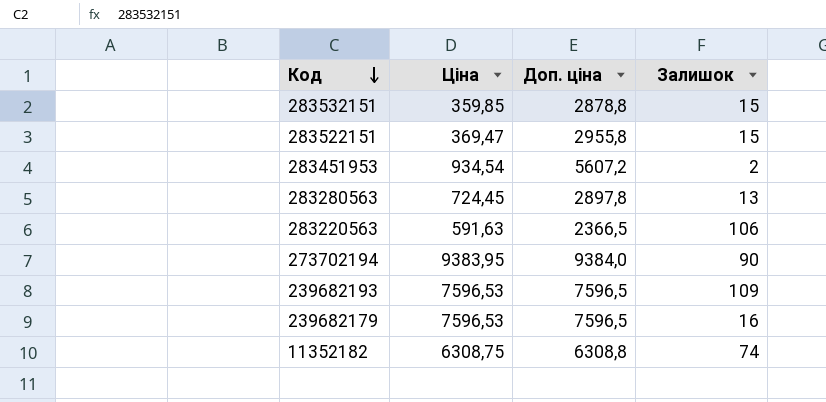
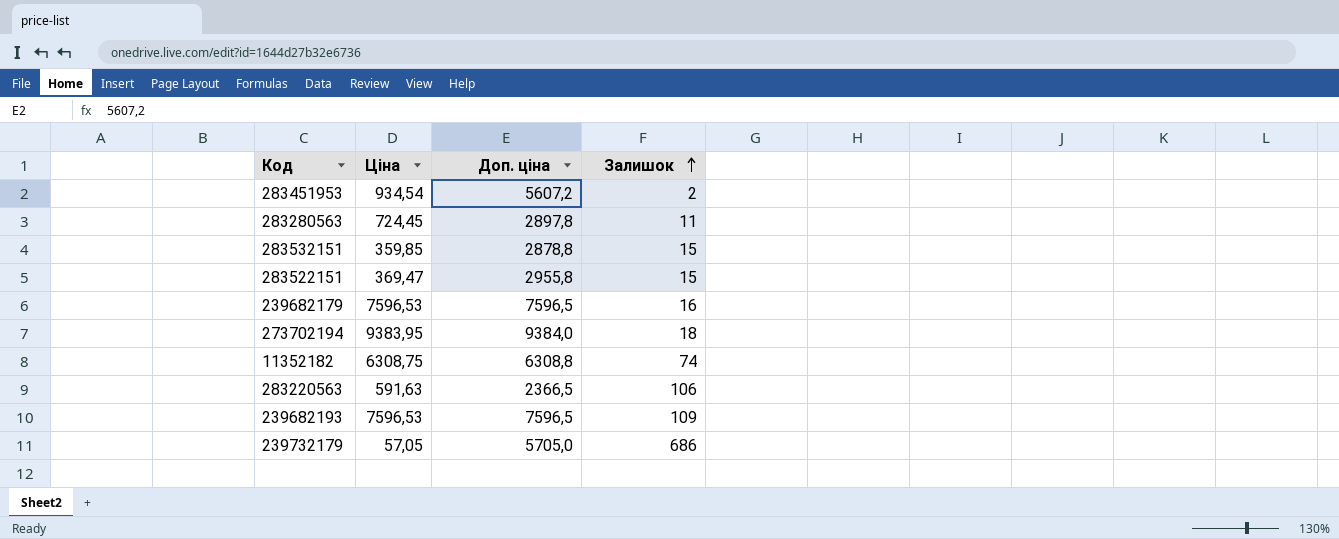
row order: Код descending -> Залишок ascending
283280563 | Залишок: 13 -> 11
273702194 | Залишок: 90 -> 18
row 239732179: none -> 57,05 | 5705,0 | 686

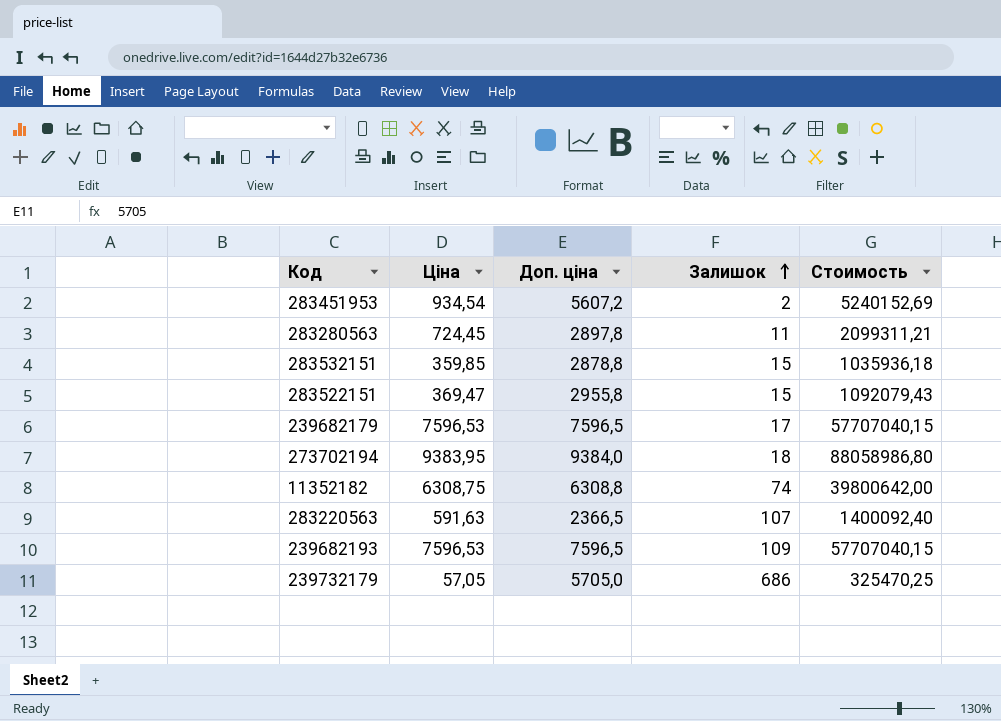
column Стоимость | formula: none -> [Ціна] * [Доп. ціна]
239682179 | Залишок: 16 -> 17
283220563 | Залишок: 106 -> 107

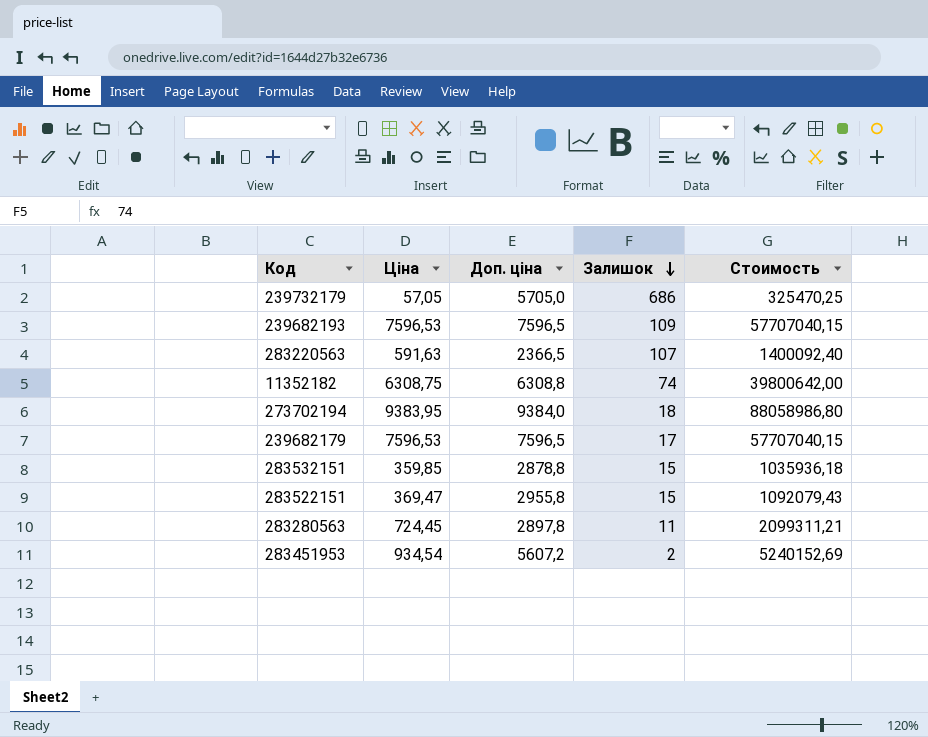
row order: Залишок ascending -> Залишок descending

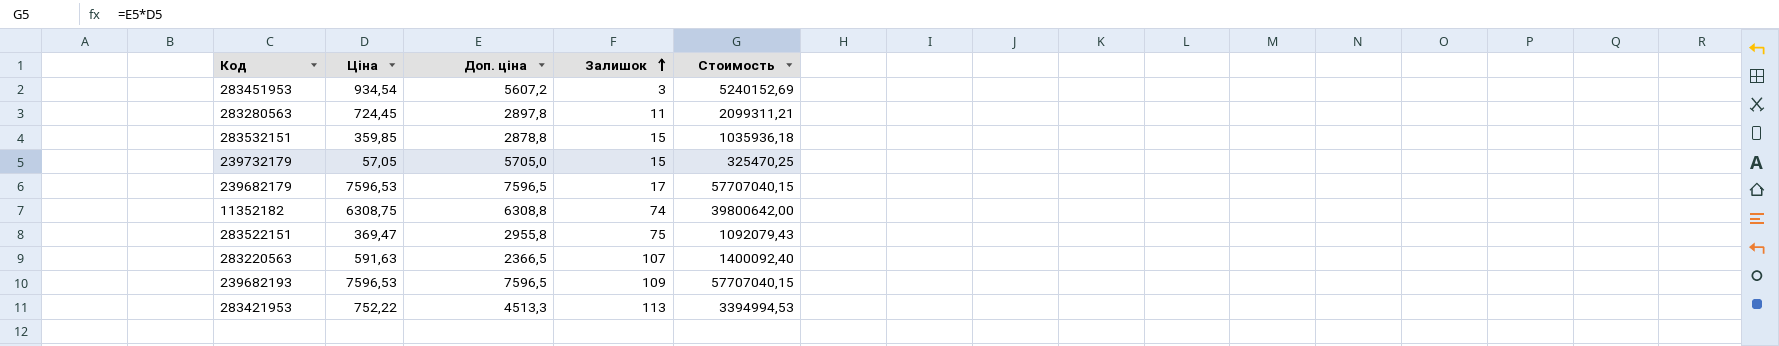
row order: Залишок descending -> Залишок ascending
row 273702194: 9383,95 | 9384,0 | 18 | 88058986,80 -> none
283451953 | Залишок: 2 -> 3
239732179 | Залишок: 686 -> 15
283522151 | Залишок: 15 -> 75
row 283421953: none -> 752,22 | 4513,3 | 113 | 3394994,53

